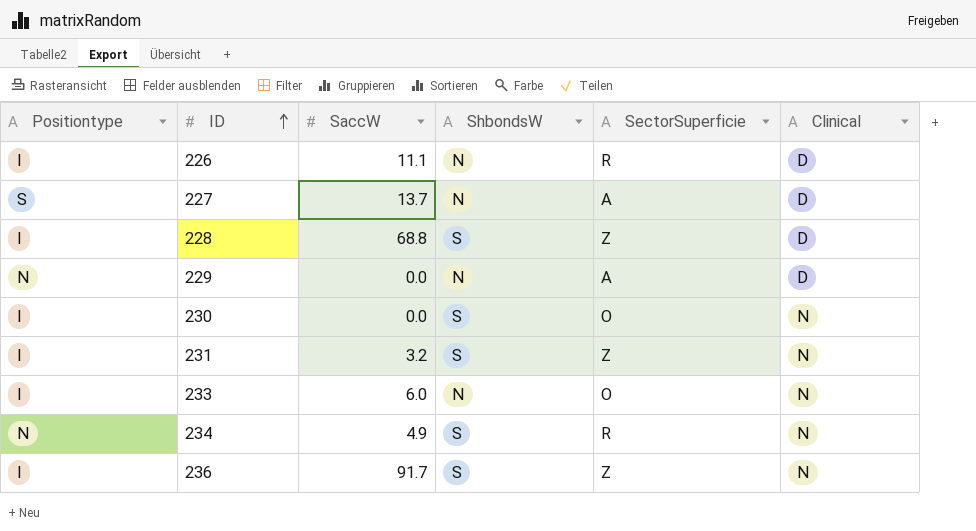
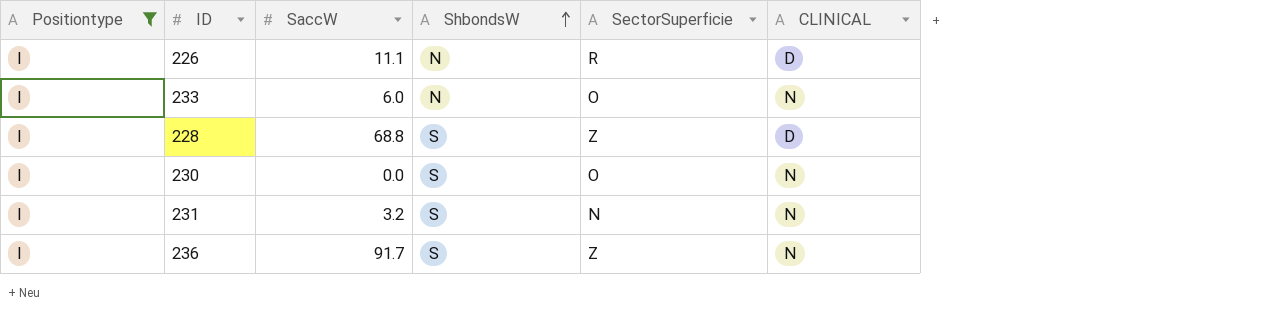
filter: none -> Positiontype = I
row order: ID ascending -> ShbondsW ascending
column name: Clinical -> CLINICAL
231 | SectorSuperficie: Z -> N

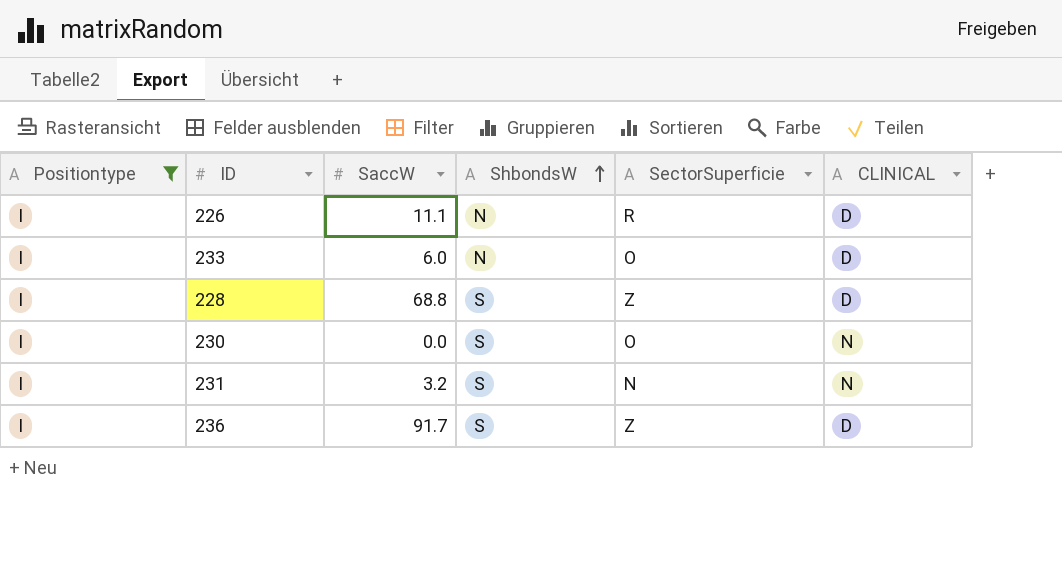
233 | CLINICAL: N -> D
236 | CLINICAL: N -> D

